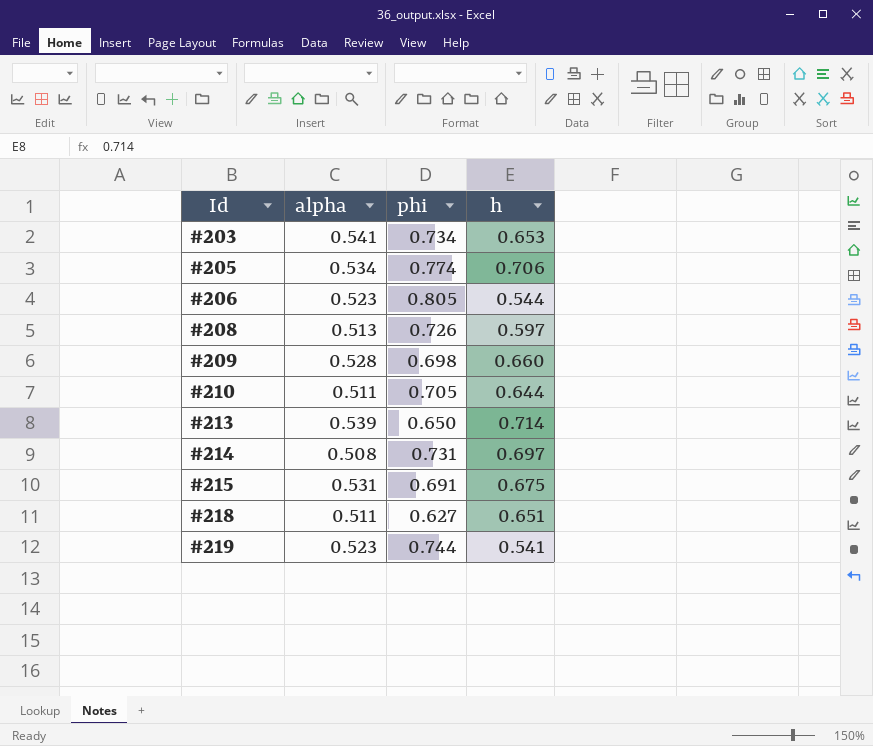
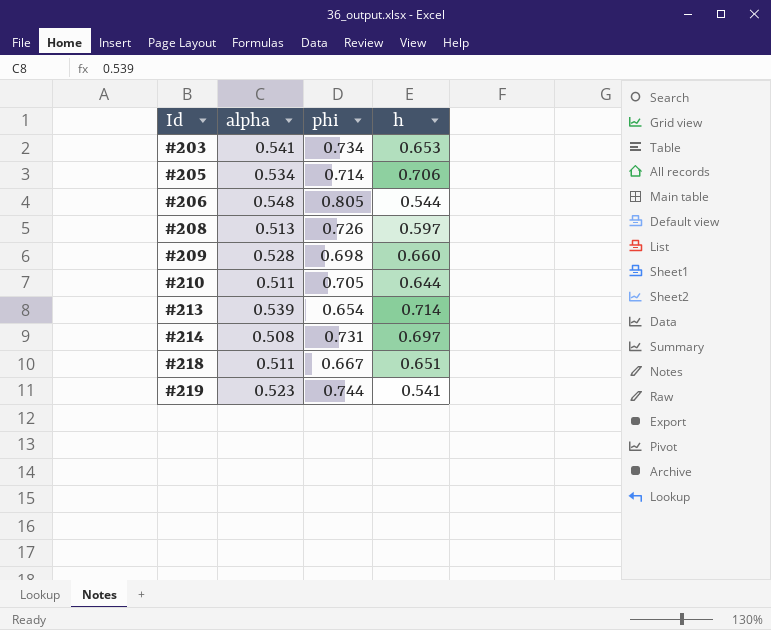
row #215: 0.531 | 0.691 | 0.675 -> none
#205 | phi: 0.774 -> 0.714
#206 | alpha: 0.523 -> 0.548
#213 | phi: 0.650 -> 0.654
#218 | phi: 0.627 -> 0.667

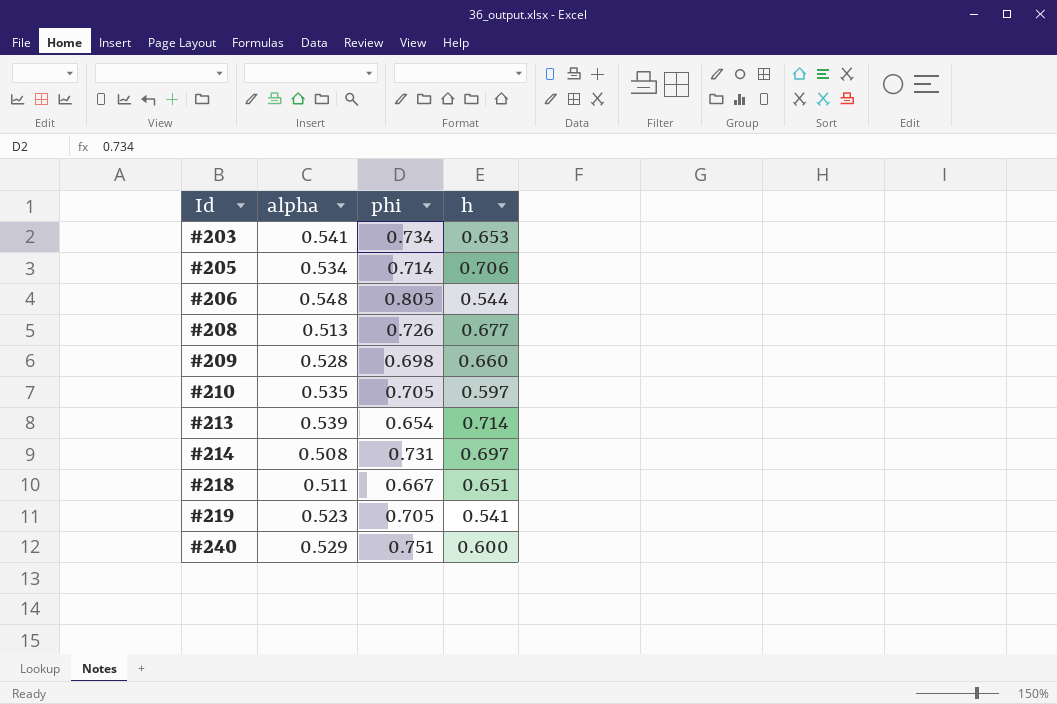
#208 | h: 0.597 -> 0.677
#210 | alpha: 0.511 -> 0.535
#210 | h: 0.644 -> 0.597
#219 | phi: 0.744 -> 0.705
row #240: none -> 0.529 | 0.751 | 0.600

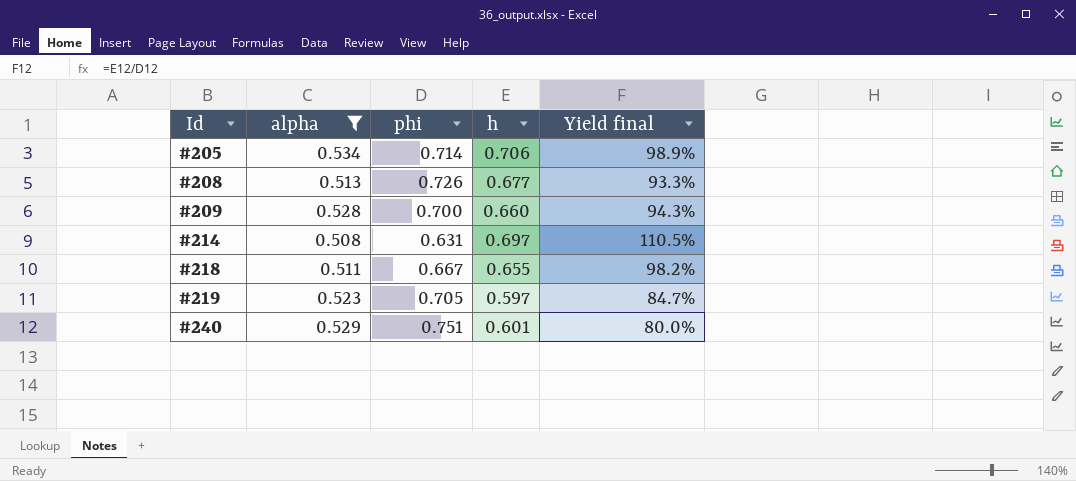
filter: none -> alpha <= 0.534
column Yield final | formula: none -> [h] / [phi]
#209 | phi: 0.698 -> 0.700
#214 | phi: 0.731 -> 0.631
#218 | h: 0.651 -> 0.655
#219 | h: 0.541 -> 0.597
#240 | h: 0.600 -> 0.601

